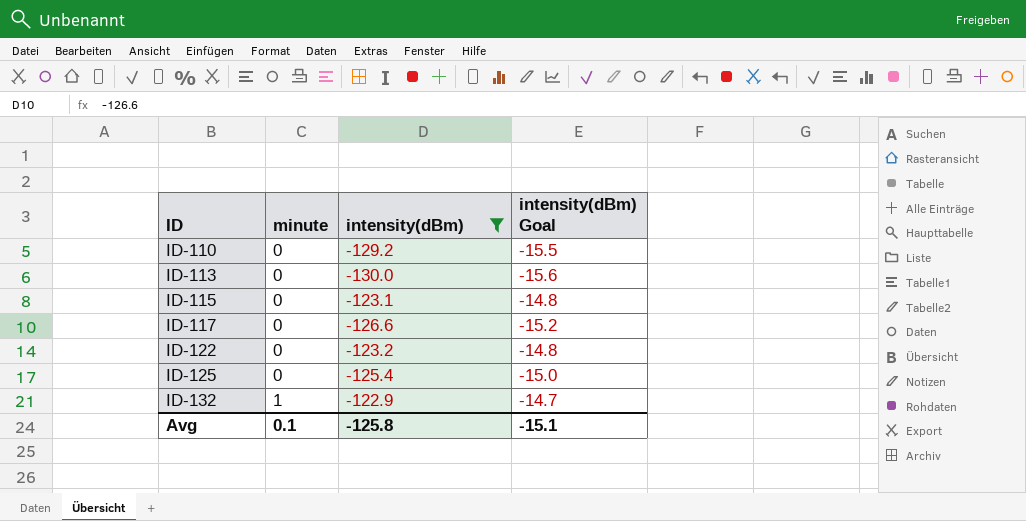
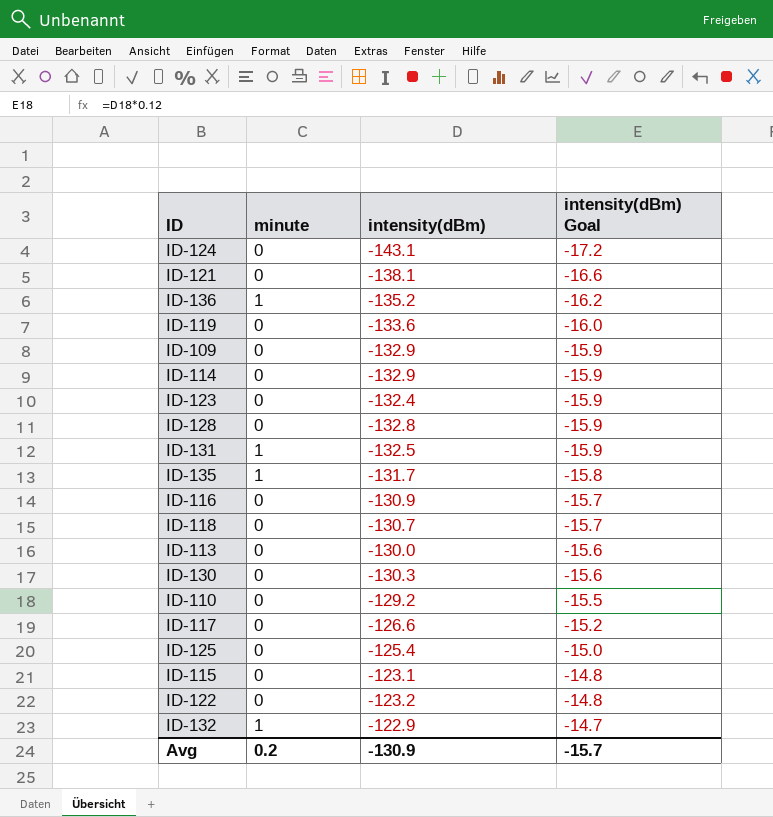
filter: intensity(dBm) >= -130.0 -> none
row order: ID ascending -> intensity(dBm) Goal ascending
Avg | minute: 0.1 -> 0.2
Avg | intensity(dBm): -125.8 -> -130.9
Avg | intensity(dBm) Goal: -15.1 -> -15.7

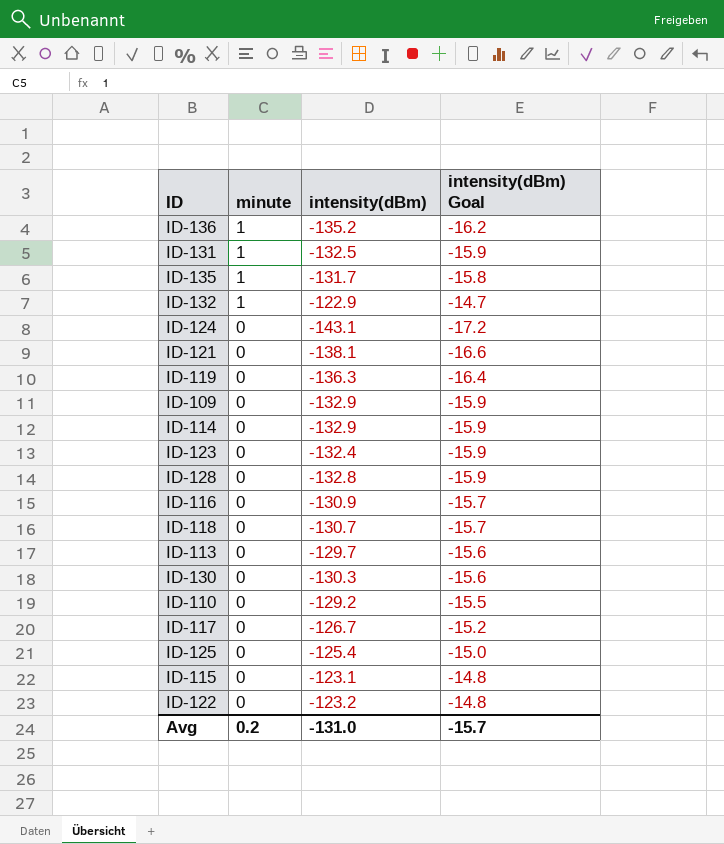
row order: intensity(dBm) Goal ascending -> minute descending
ID-119 | intensity(dBm): -133.6 -> -136.3
ID-119 | intensity(dBm) Goal: -16.0 -> -16.4
ID-113 | intensity(dBm): -130.0 -> -129.7
ID-117 | intensity(dBm): -126.6 -> -126.7
Avg | intensity(dBm): -130.9 -> -131.0

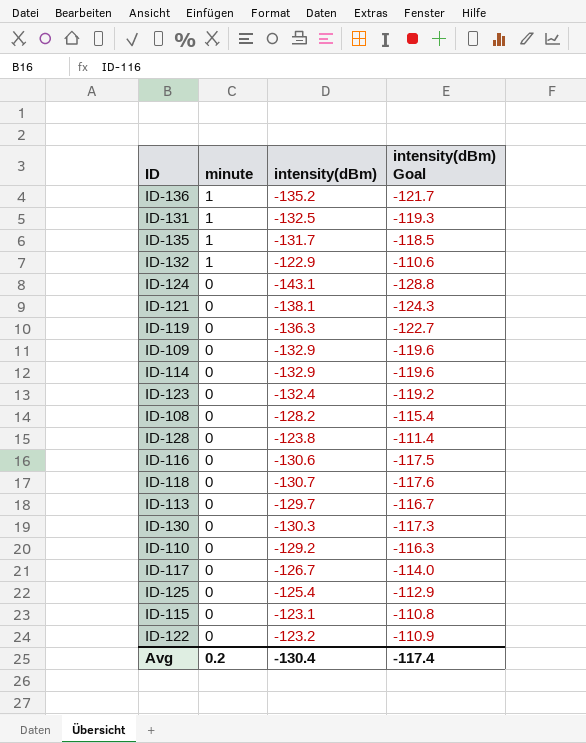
column intensity(dBm) Goal | formula: [intensity(dBm)] * 0.12 -> [intensity(dBm)] * 0.9
row ID-108: none -> 0 | -128.2 | -115.4
ID-128 | intensity(dBm): -132.8 -> -123.8
ID-116 | intensity(dBm): -130.9 -> -130.6
Avg | intensity(dBm): -131.0 -> -130.4
Avg | intensity(dBm) Goal: -15.7 -> -117.4

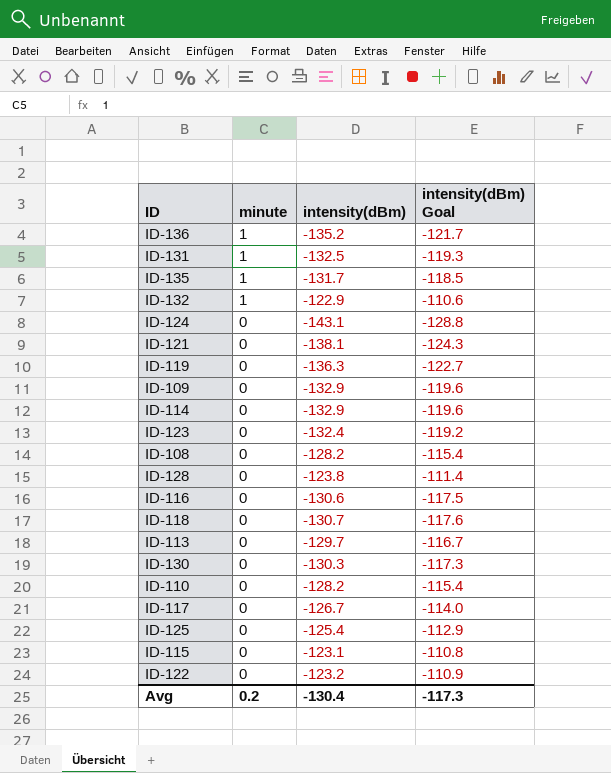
ID-110 | intensity(dBm): -129.2 -> -128.2
ID-110 | intensity(dBm) Goal: -116.3 -> -115.4
Avg | intensity(dBm) Goal: -117.4 -> -117.3

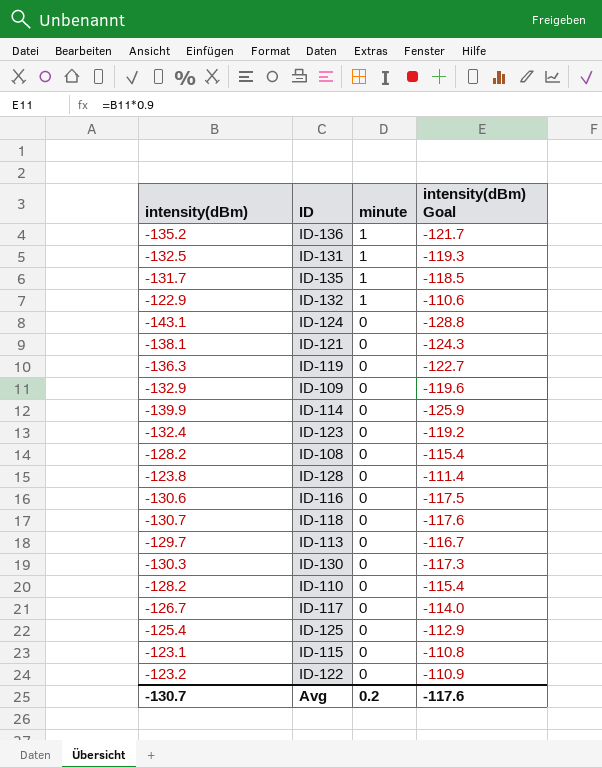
column intensity(dBm) | position: 3 -> 1
ID-114 | intensity(dBm): -132.9 -> -139.9
ID-114 | intensity(dBm) Goal: -119.6 -> -125.9
Avg | intensity(dBm): -130.4 -> -130.7
Avg | intensity(dBm) Goal: -117.3 -> -117.6

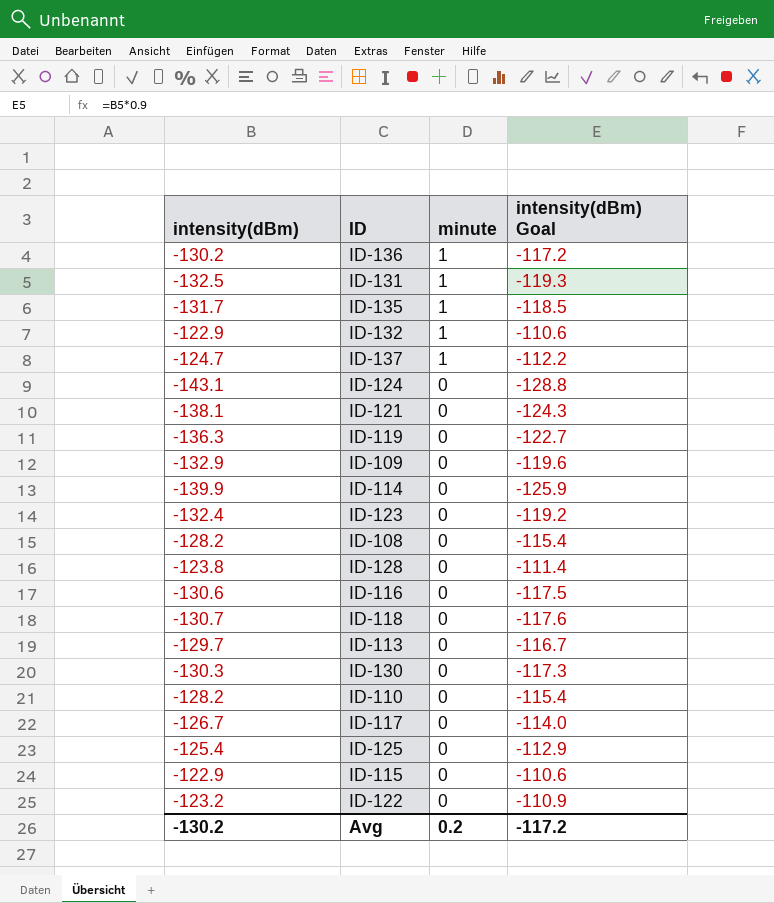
ID-136 | intensity(dBm): -135.2 -> -130.2
ID-136 | intensity(dBm) Goal: -121.7 -> -117.2
row ID-137: none -> -124.7 | 1 | -112.2
ID-115 | intensity(dBm): -123.1 -> -122.9
ID-115 | intensity(dBm) Goal: -110.8 -> -110.6
Avg | intensity(dBm): -130.7 -> -130.2
Avg | intensity(dBm) Goal: -117.6 -> -117.2

